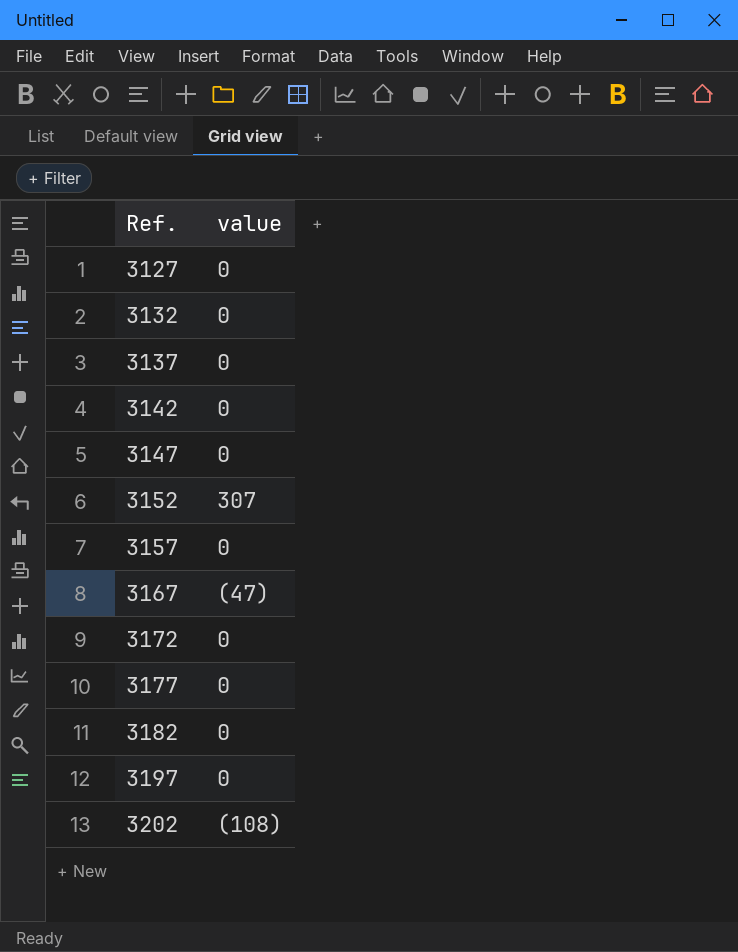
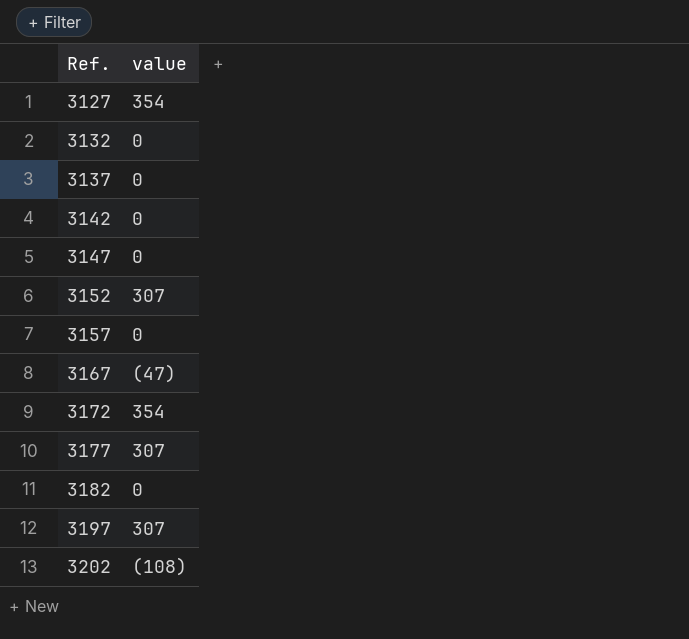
3127 | value: 0 -> 354
3172 | value: 0 -> 354
3177 | value: 0 -> 307
3197 | value: 0 -> 307

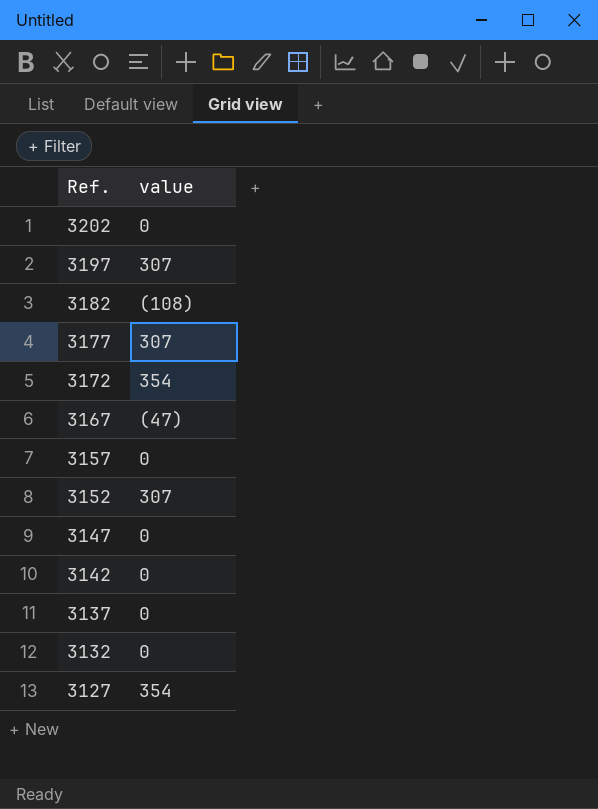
row order: Ref. ascending -> Ref. descending
3202 | value: (108) -> 0
3182 | value: 0 -> (108)

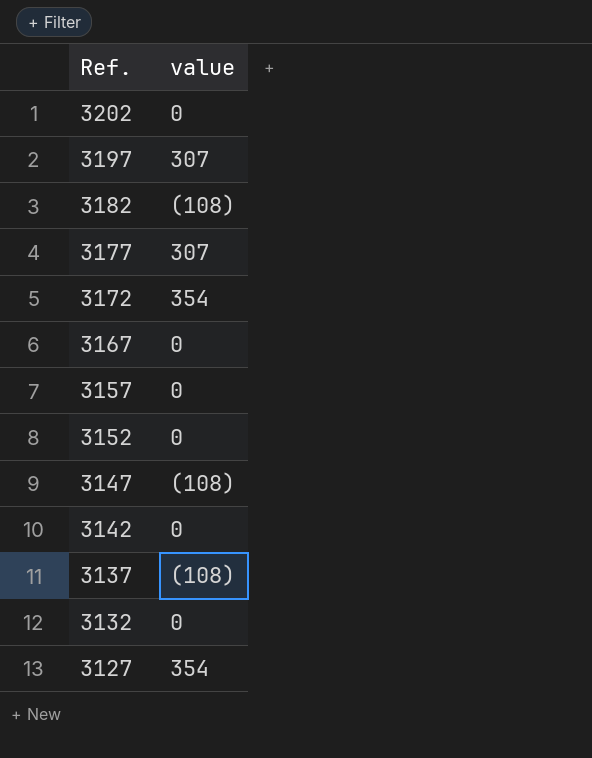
3167 | value: (47) -> 0
3152 | value: 307 -> 0
3147 | value: 0 -> (108)
3137 | value: 0 -> (108)

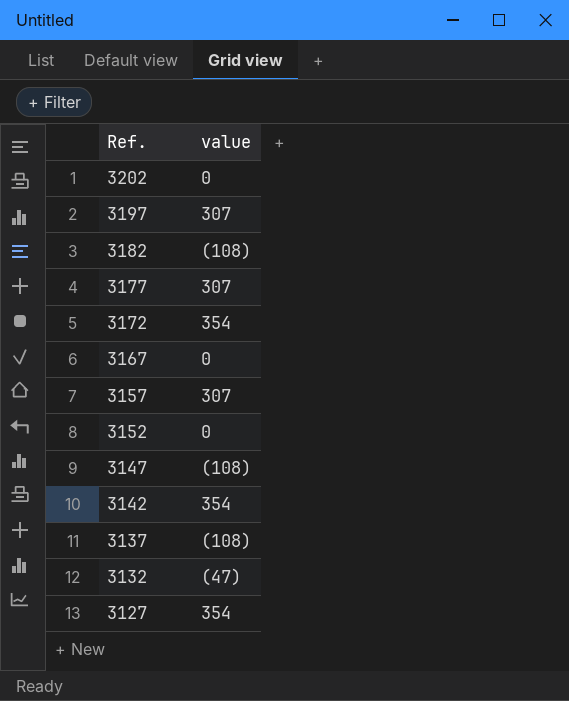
3157 | value: 0 -> 307
3142 | value: 0 -> 354
3132 | value: 0 -> (47)

